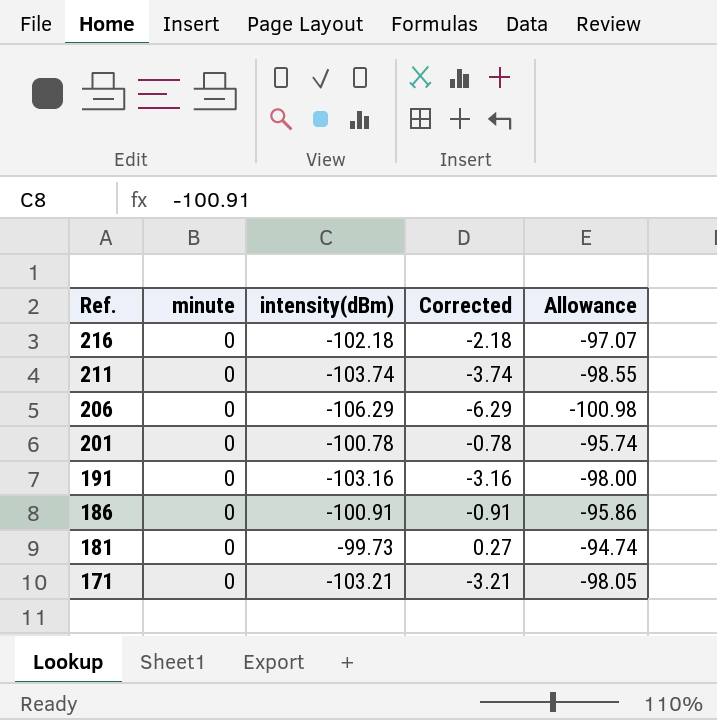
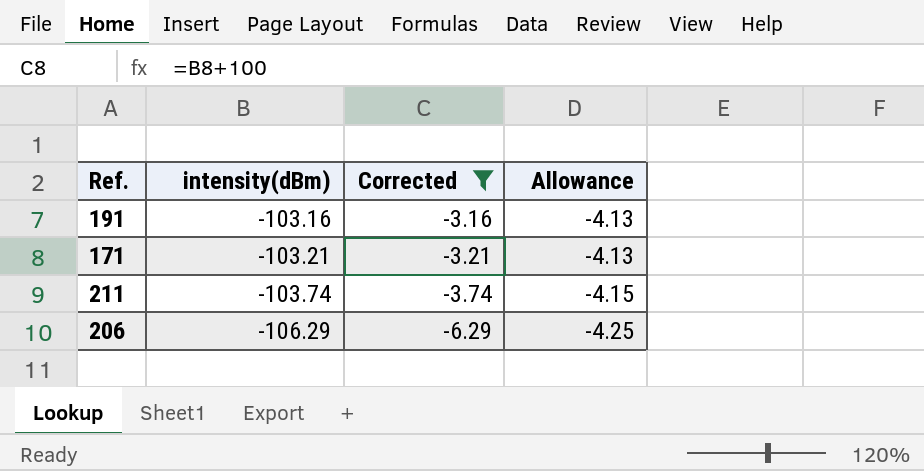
filter: none -> Corrected <= -3.16
row order: Ref. descending -> intensity(dBm) descending
column minute | position: 2 -> none
column Allowance | formula: [intensity(dBm)] * 0.95 -> [intensity(dBm)] * 0.04

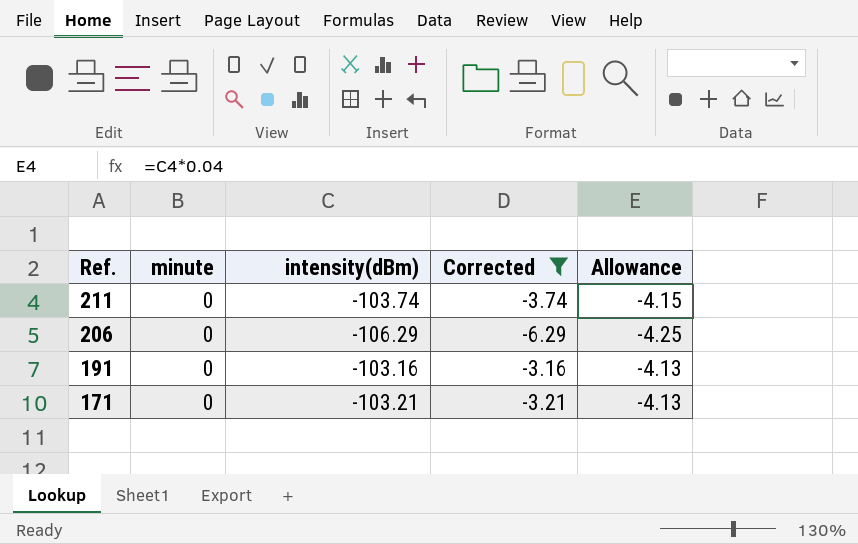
row order: intensity(dBm) descending -> Ref. descending
column minute | position: none -> 2

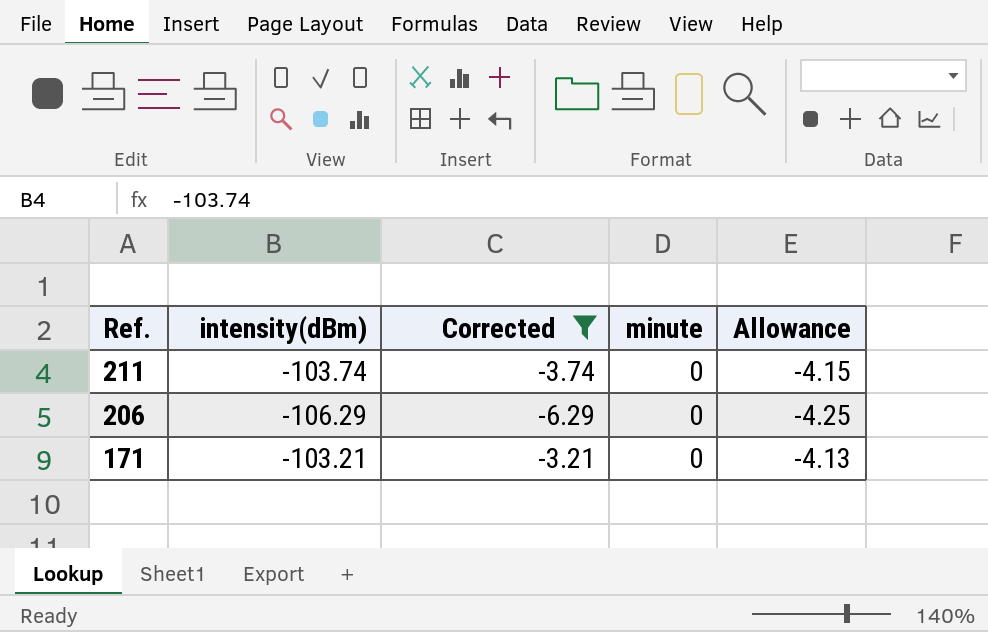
column minute | position: 2 -> 4
row 191: 0 | -103.16 | -3.16 | -4.13 -> none

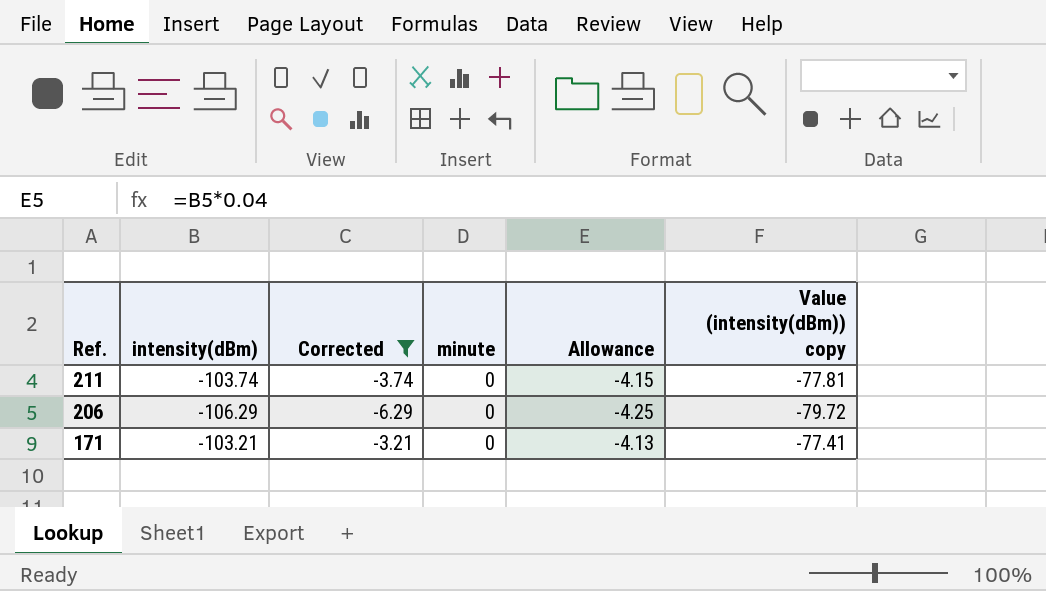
column Value (intensity(dBm)) copy | formula: none -> [intensity(dBm)] * 0.75

